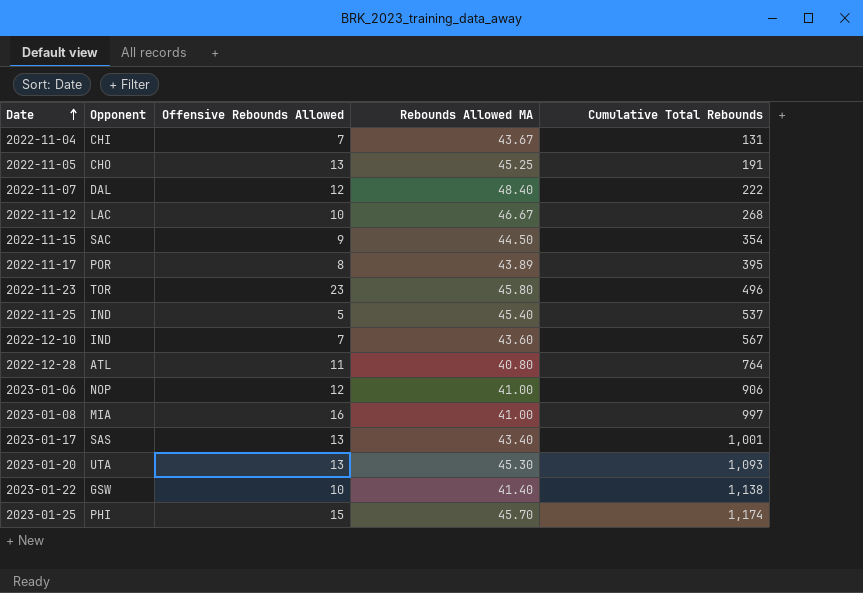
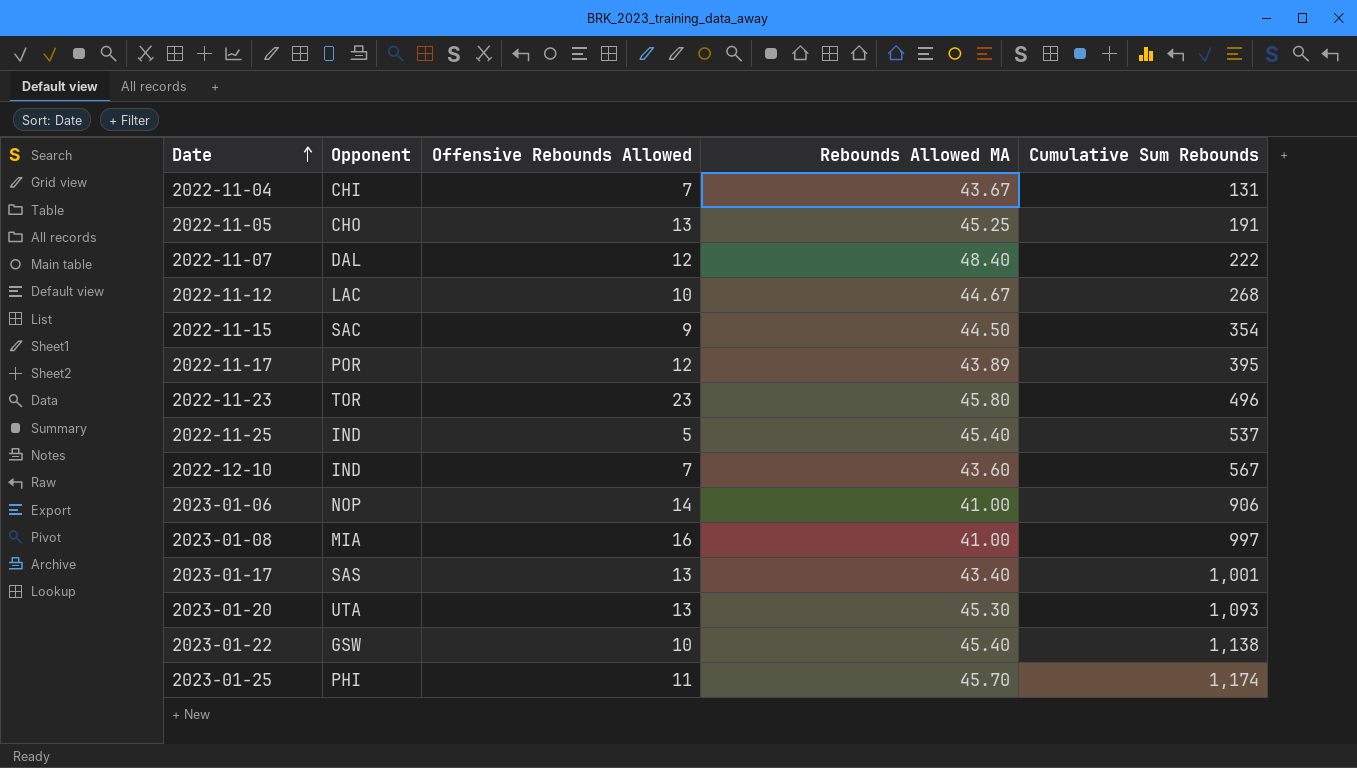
column name: Cumulative Total Rebounds -> Cumulative Sum Rebounds
row 2022-12-28: ATL | 11 | 40.80 | 764 -> none
2022-11-12 | Rebounds Allowed MA: 46.67 -> 44.67
2022-11-17 | Offensive Rebounds Allowed: 8 -> 12
2023-01-06 | Offensive Rebounds Allowed: 12 -> 14
2023-01-22 | Rebounds Allowed MA: 41.40 -> 45.40
2023-01-25 | Offensive Rebounds Allowed: 15 -> 11

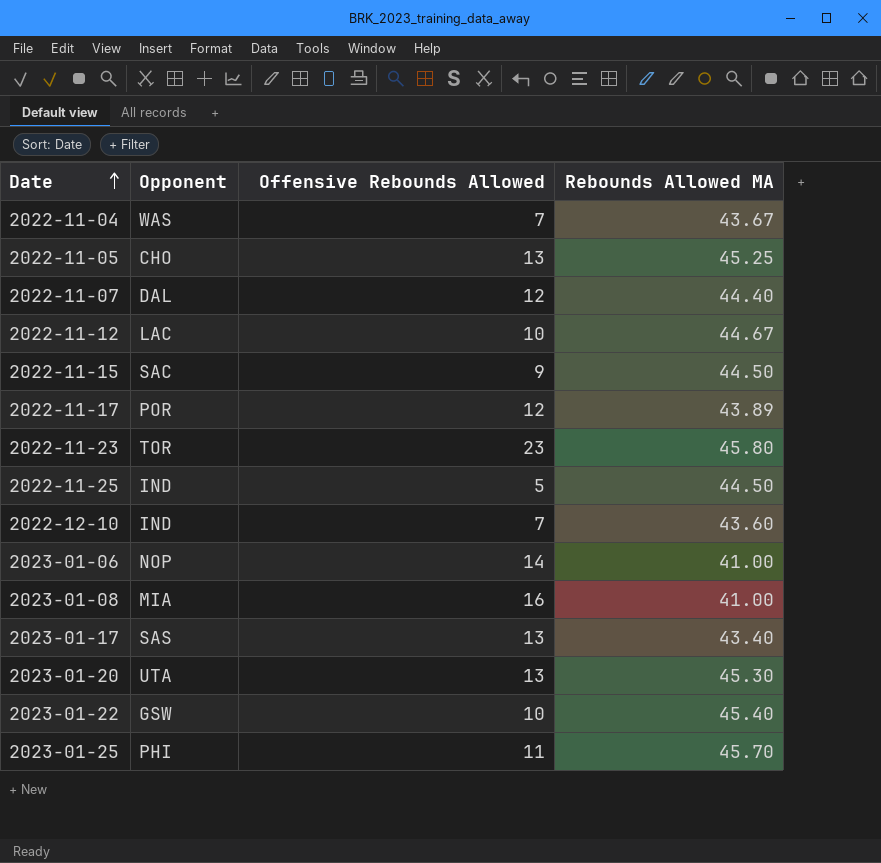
column Cumulative Sum Rebounds | position: 5 -> none
2022-11-04 | Opponent: CHI -> WAS
2022-11-07 | Rebounds Allowed MA: 48.40 -> 44.40
2022-11-25 | Rebounds Allowed MA: 45.40 -> 44.50

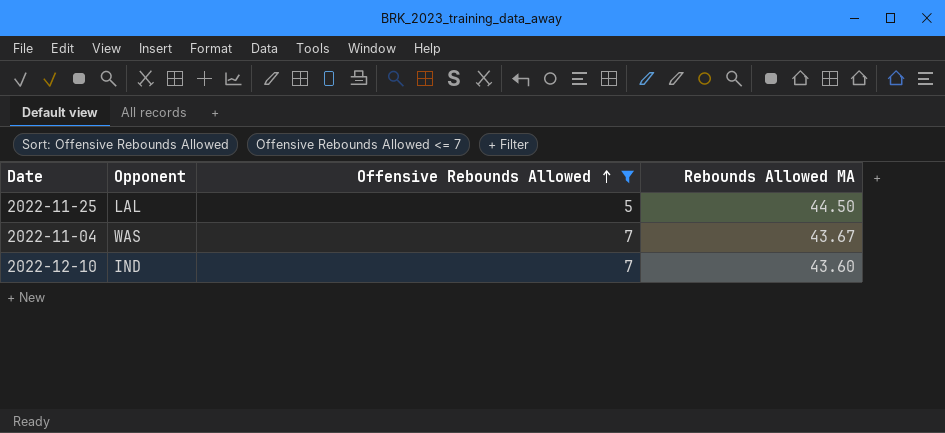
filter: none -> Offensive Rebounds Allowed <= 7
row order: Date ascending -> Offensive Rebounds Allowed ascending
2022-11-25 | Opponent: IND -> LAL

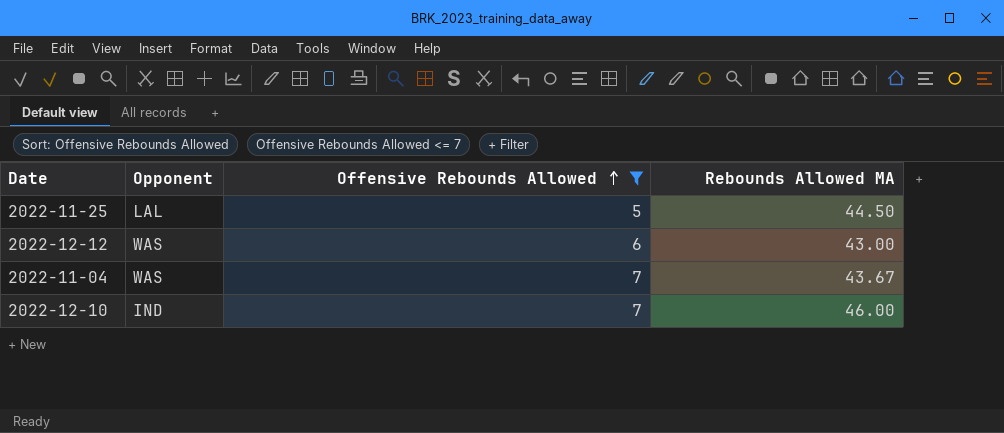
row 2022-12-12: none -> WAS | 6 | 43.00
2022-12-10 | Rebounds Allowed MA: 43.60 -> 46.00

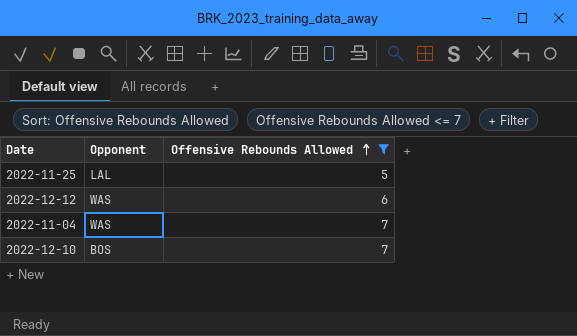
column Rebounds Allowed MA | position: 4 -> none
2022-12-10 | Opponent: IND -> BOS

